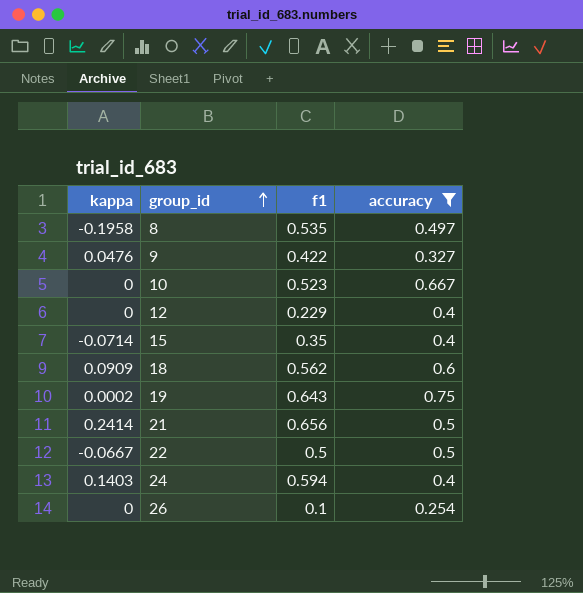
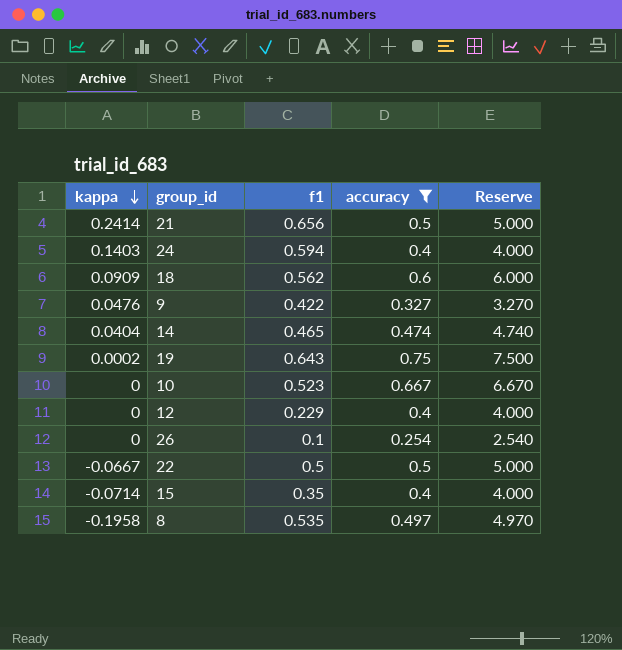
row order: group_id ascending -> kappa descending
column Reserve | formula: none -> [accuracy] * 10
row 14: none -> 0.0404 | 0.465 | 0.474 | 4.740

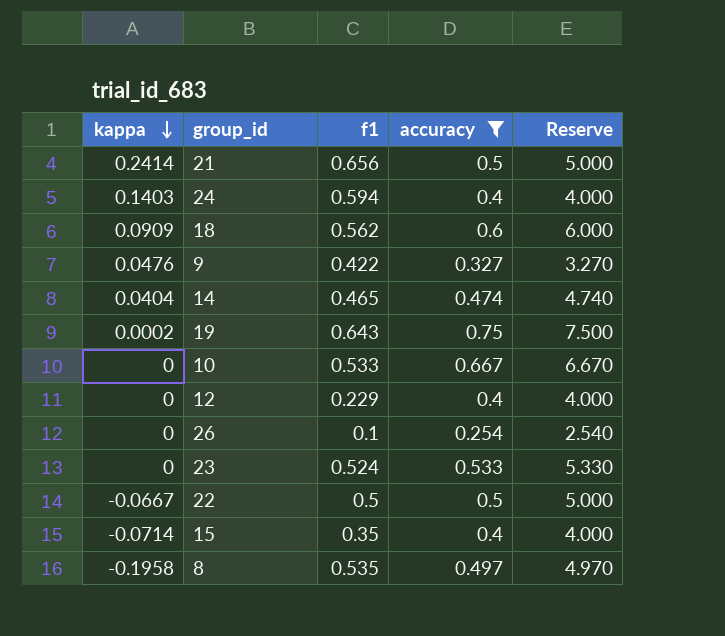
10 | f1: 0.523 -> 0.533
row 23: none -> 0 | 0.524 | 0.533 | 5.330

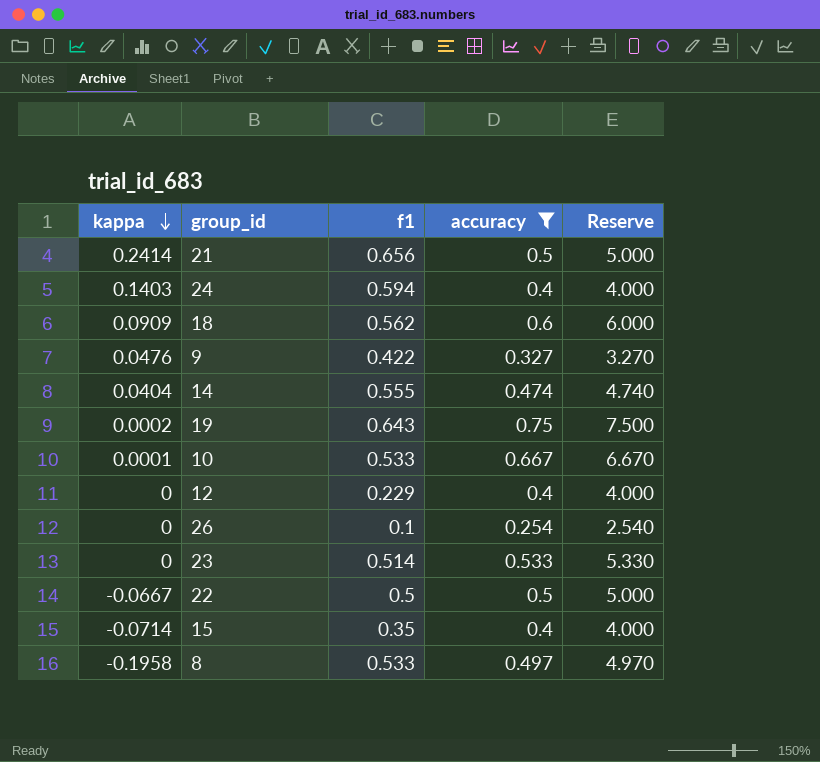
14 | f1: 0.465 -> 0.555
10 | kappa: 0 -> 0.0001
23 | f1: 0.524 -> 0.514
8 | f1: 0.535 -> 0.533

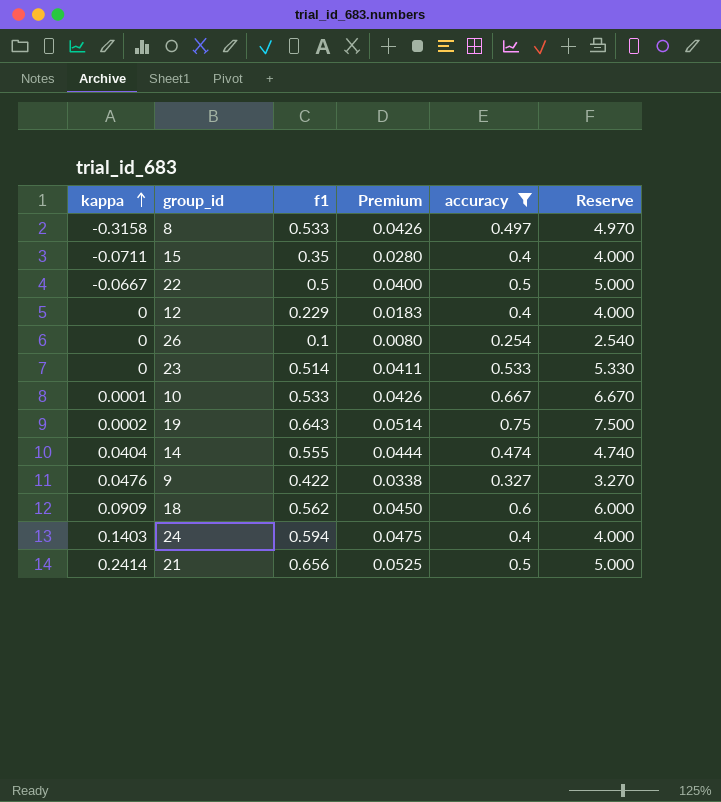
row order: kappa descending -> kappa ascending
column Premium | formula: none -> [f1] * 0.08
8 | kappa: -0.1958 -> -0.3158
15 | kappa: -0.0714 -> -0.0711

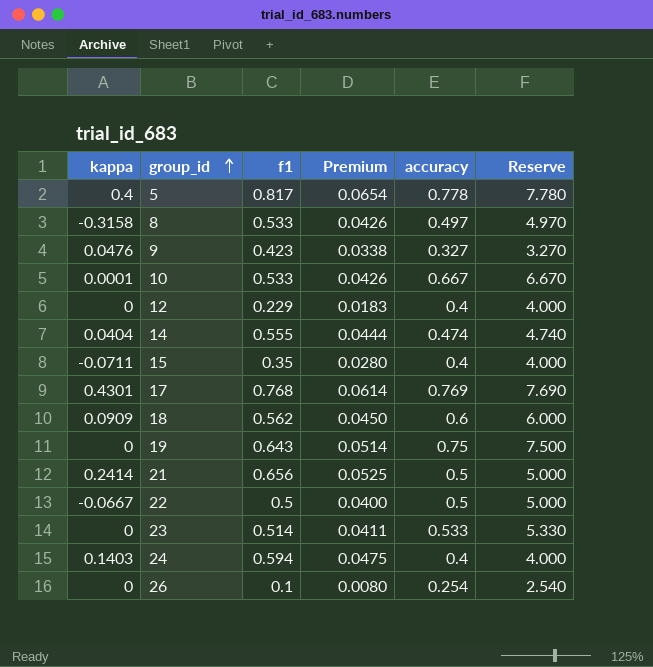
filter: accuracy <= 0.75 -> none
row order: kappa ascending -> group_id ascending
9 | f1: 0.422 -> 0.423
19 | kappa: 0.0002 -> 0

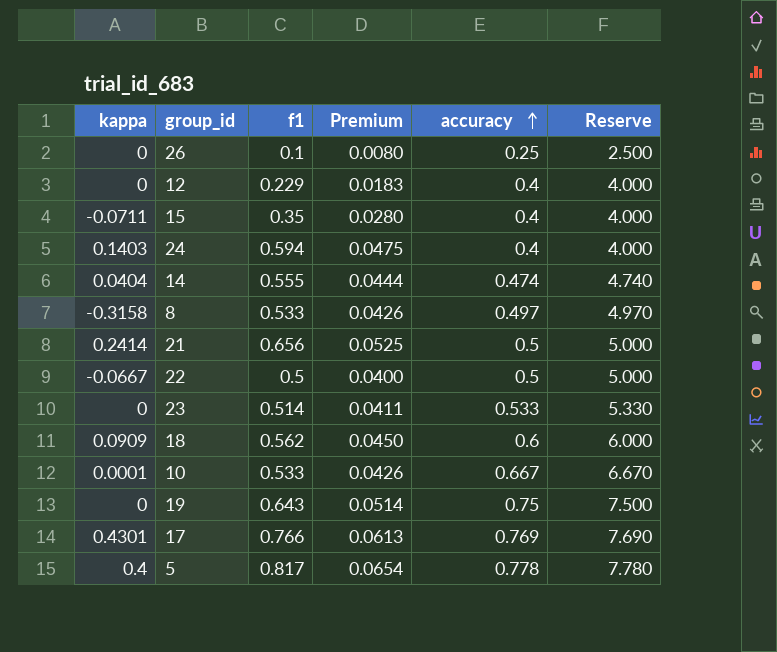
row order: group_id ascending -> accuracy ascending
row 9: 0.0476 | 0.423 | 0.0338 | 0.327 | 3.270 -> none
26 | accuracy: 0.254 -> 0.25
26 | Reserve: 2.540 -> 2.500
17 | f1: 0.768 -> 0.766
17 | Premium: 0.0614 -> 0.0613

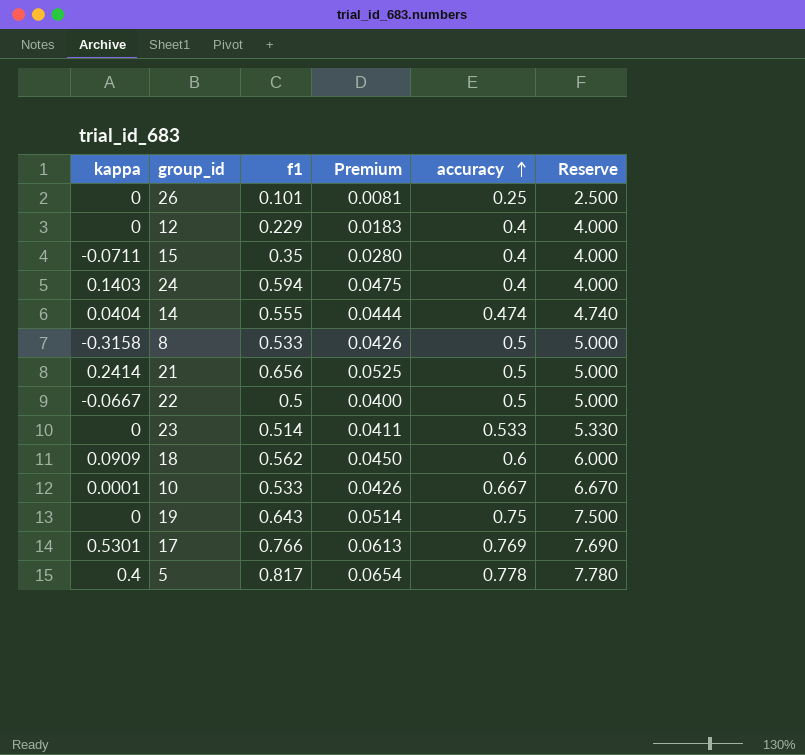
26 | f1: 0.1 -> 0.101
26 | Premium: 0.0080 -> 0.0081
8 | accuracy: 0.497 -> 0.5
8 | Reserve: 4.970 -> 5.000
17 | kappa: 0.4301 -> 0.5301

